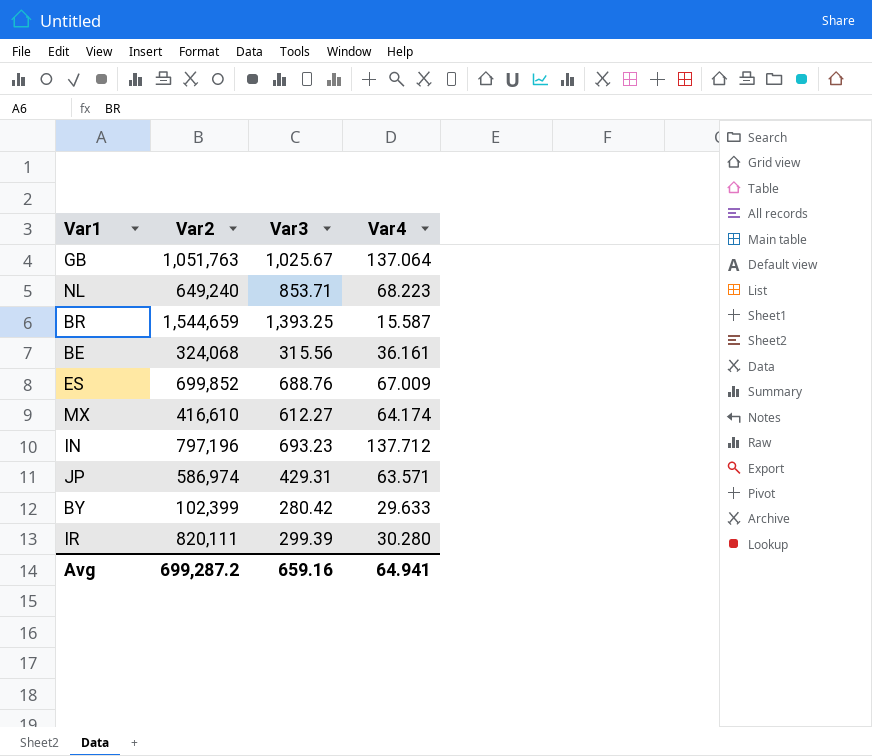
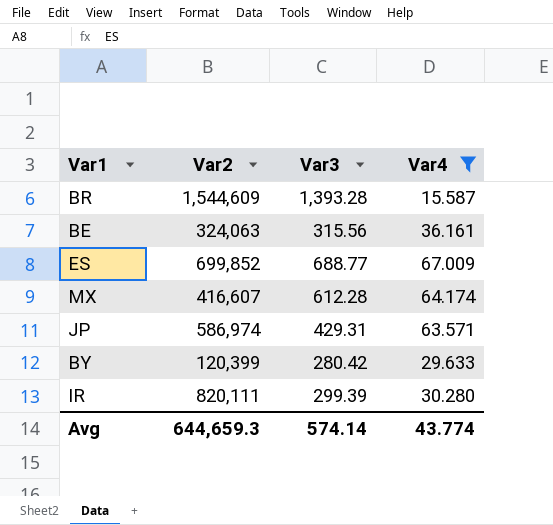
filter: none -> Var4 <= 67.009
BR | Var2: 1,544,659 -> 1,544,609
BR | Var3: 1,393.25 -> 1,393.28
BE | Var2: 324,068 -> 324,063
ES | Var3: 688.76 -> 688.77
MX | Var2: 416,610 -> 416,607
MX | Var3: 612.27 -> 612.28
BY | Var2: 102,399 -> 120,399
Avg | Var2: 699,287.2 -> 644,659.3
Avg | Var3: 659.16 -> 574.14
Avg | Var4: 64.941 -> 43.774

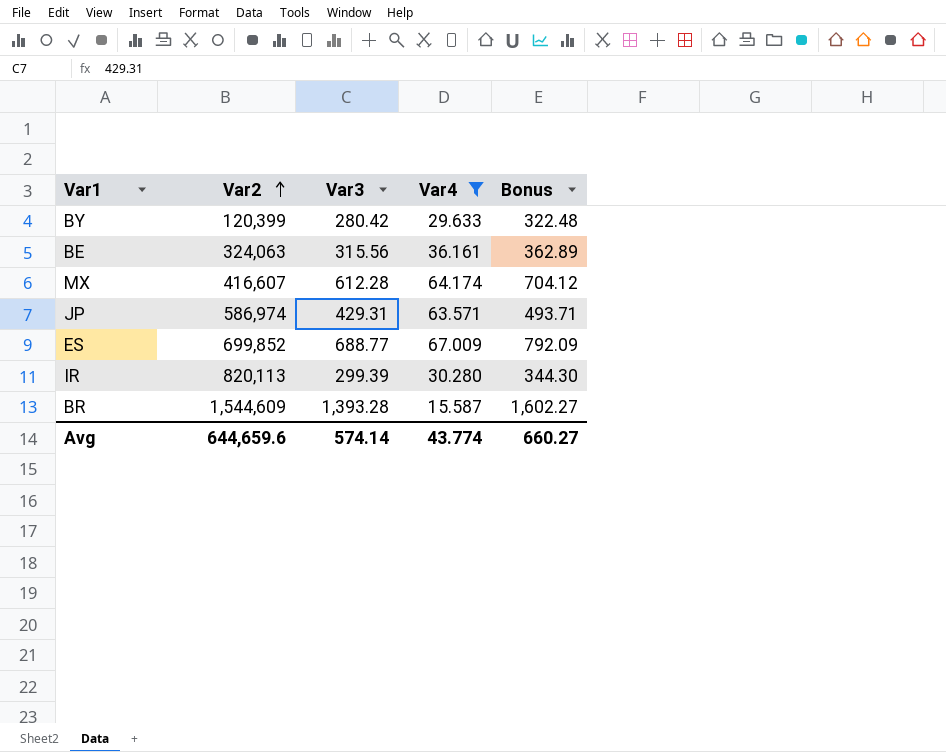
row order: none -> Var2 ascending
column Bonus | formula: none -> [Var3] * 1.15
IR | Var2: 820,111 -> 820,113
Avg | Var2: 644,659.3 -> 644,659.6

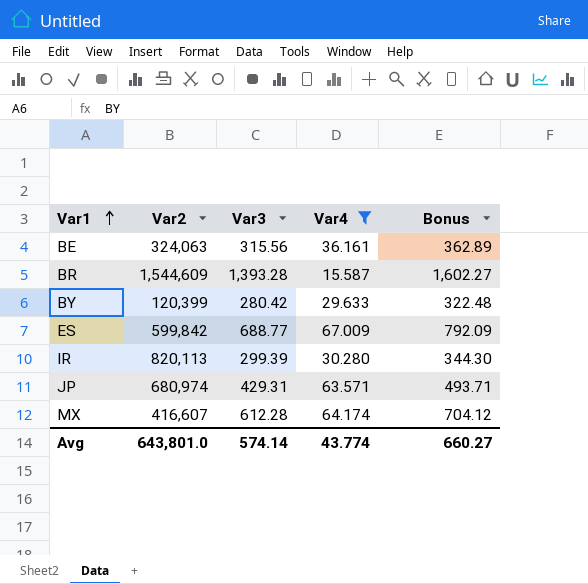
row order: Var2 ascending -> Var1 ascending
ES | Var2: 699,852 -> 599,842
JP | Var2: 586,974 -> 680,974
Avg | Var2: 644,659.6 -> 643,801.0

